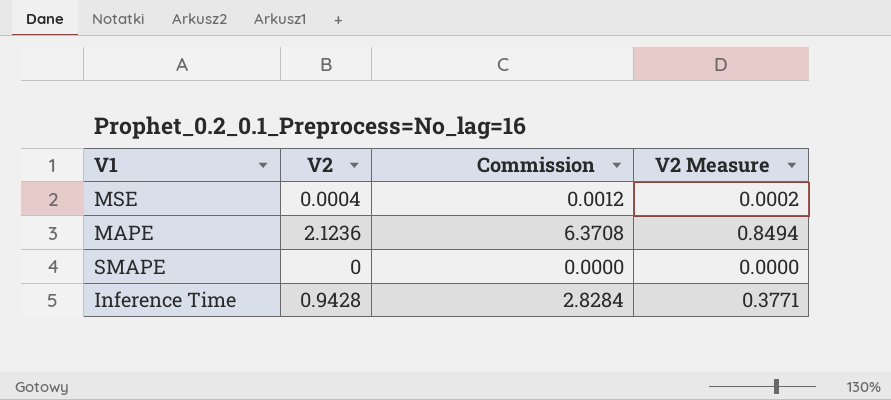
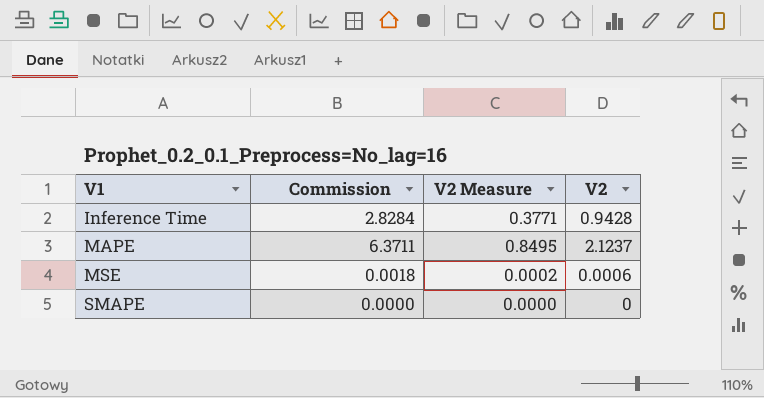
row order: none -> V1 ascending
column V2 | position: 2 -> 4
MAPE | Commission: 6.3708 -> 6.3711
MAPE | V2 Measure: 0.8494 -> 0.8495
MAPE | V2: 2.1236 -> 2.1237
MSE | Commission: 0.0012 -> 0.0018
MSE | V2: 0.0004 -> 0.0006

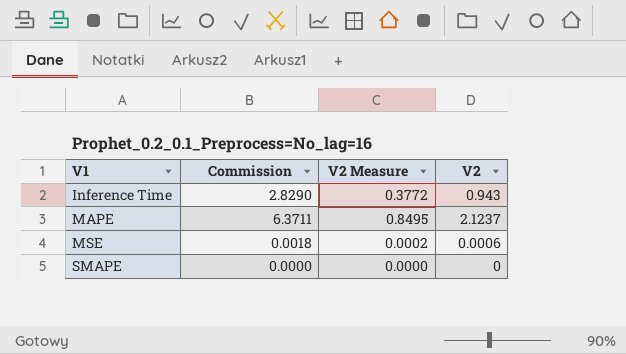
Inference Time | Commission: 2.8284 -> 2.8290
Inference Time | V2 Measure: 0.3771 -> 0.3772
Inference Time | V2: 0.9428 -> 0.943

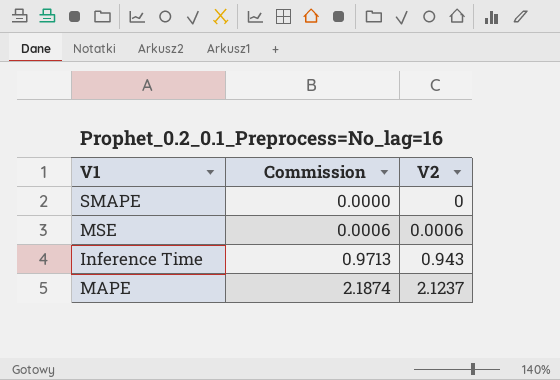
row order: V1 ascending -> Commission ascending
column V2 Measure | formula: [V2] * 0.4 -> none
column Commission | formula: [V2] * 3 -> [V2] * 1.03

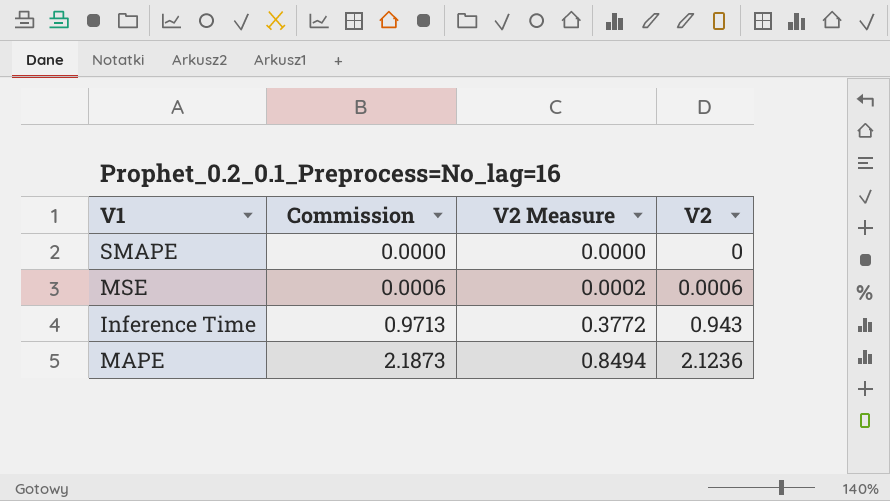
column V2 Measure | formula: none -> [V2] * 0.4
MAPE | Commission: 2.1874 -> 2.1873
MAPE | V2: 2.1237 -> 2.1236

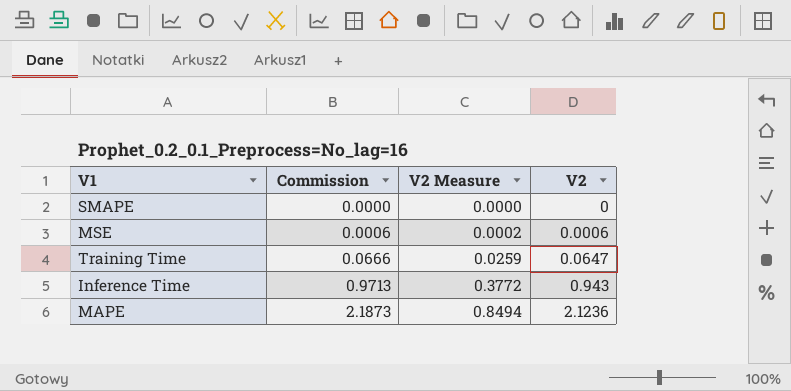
row Training Time: none -> 0.0666 | 0.0259 | 0.0647

